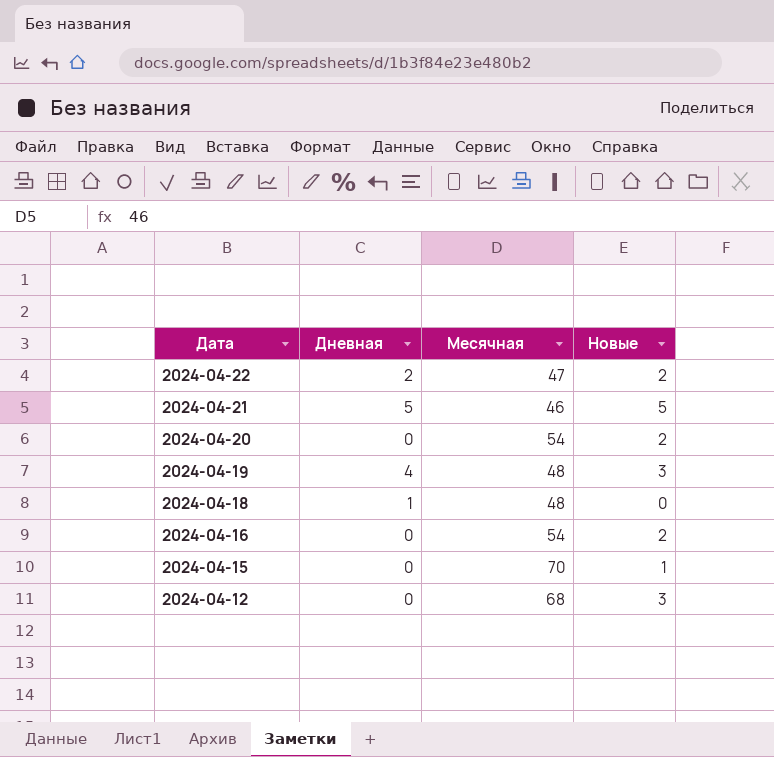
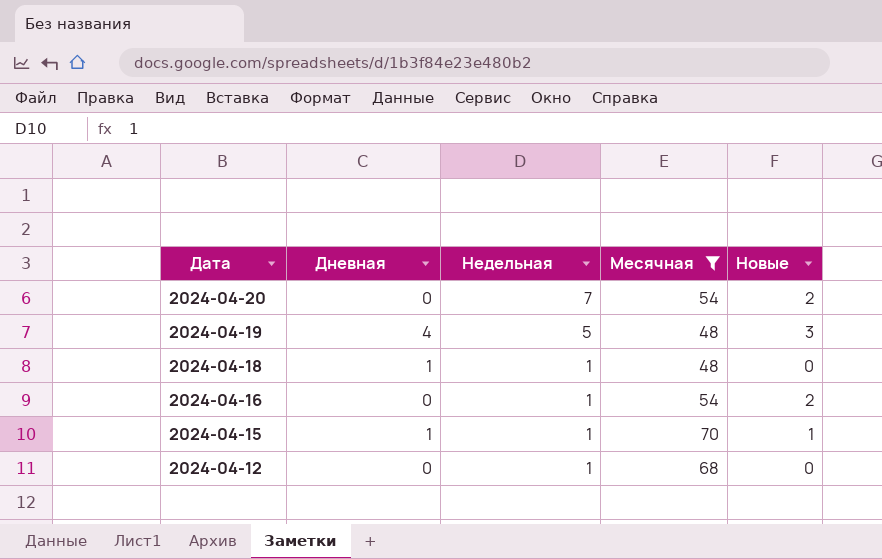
filter: none -> Месячная >= 48
column Недельная | position: none -> 3
2024-04-15 | Дневная: 0 -> 1
2024-04-12 | Новые: 3 -> 0

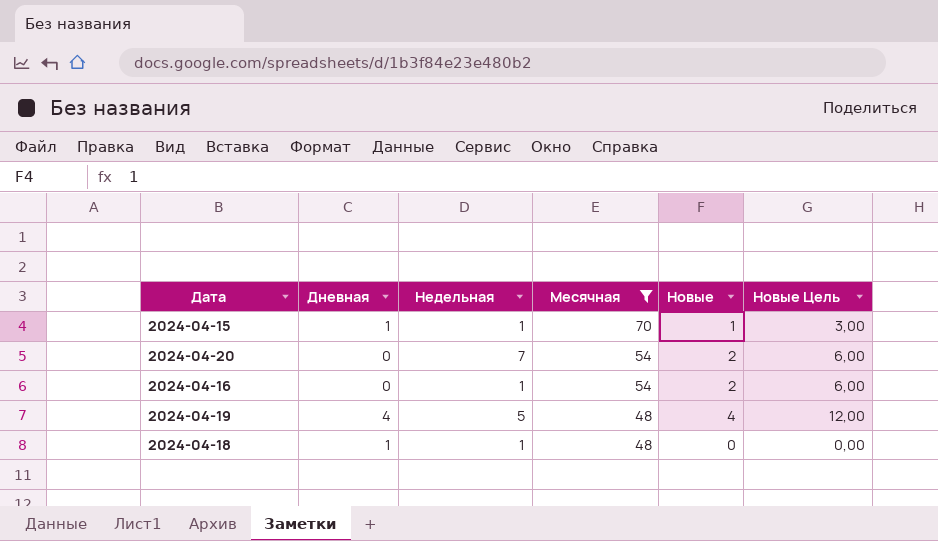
row order: Дата descending -> Месячная descending
column Новые Цель | formula: none -> [Новые] * 3
row 2024-04-12: 0 | 1 | 68 | 0 -> none
2024-04-19 | Новые: 3 -> 4

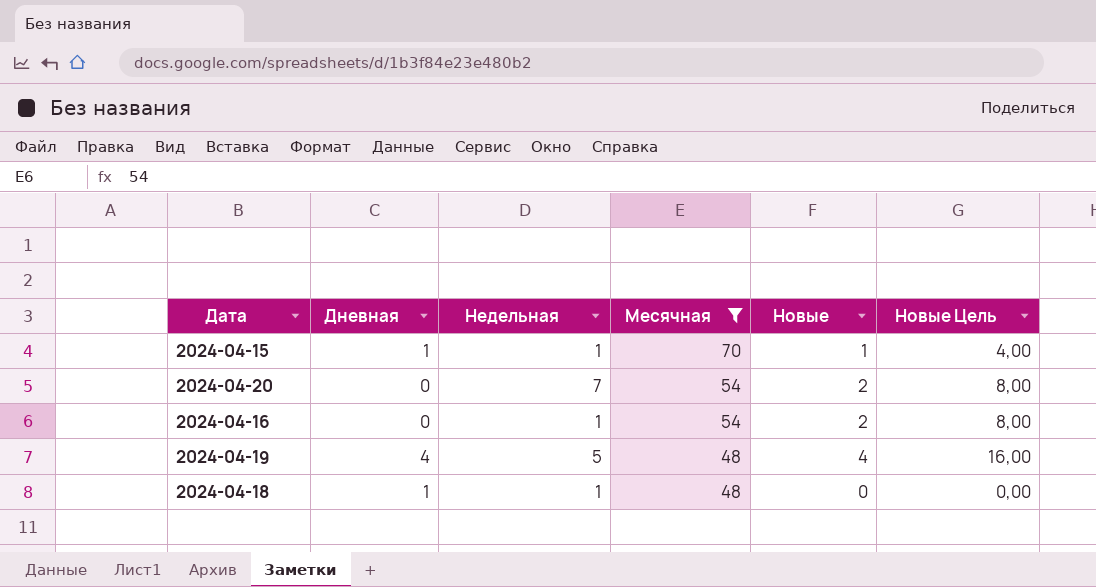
column Новые Цель | formula: [Новые] * 3 -> [Новые] * 4

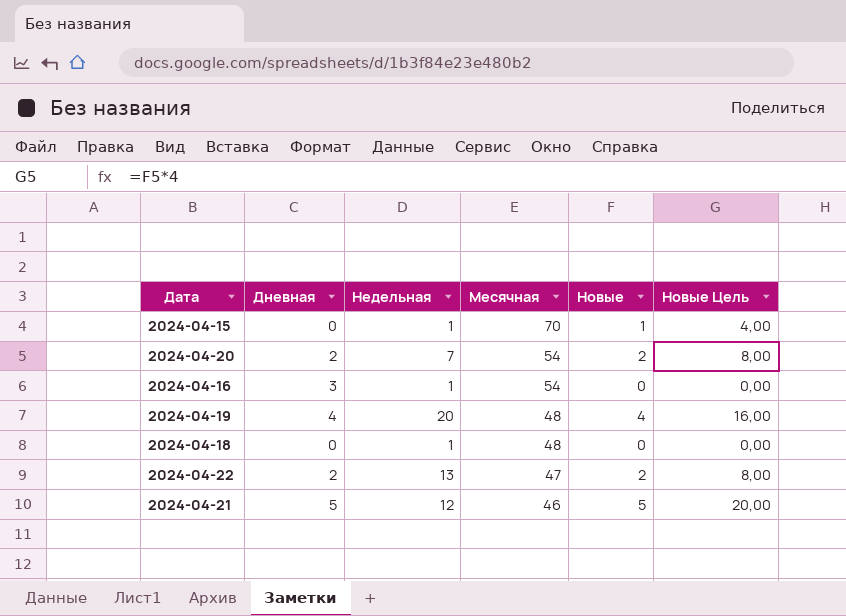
filter: Месячная >= 48 -> none
2024-04-15 | Дневная: 1 -> 0
2024-04-20 | Дневная: 0 -> 2
2024-04-16 | Дневная: 0 -> 3
2024-04-16 | Новые: 2 -> 0
2024-04-16 | Новые Цель: 8,00 -> 0,00
2024-04-19 | Недельная: 5 -> 20
2024-04-18 | Дневная: 1 -> 0

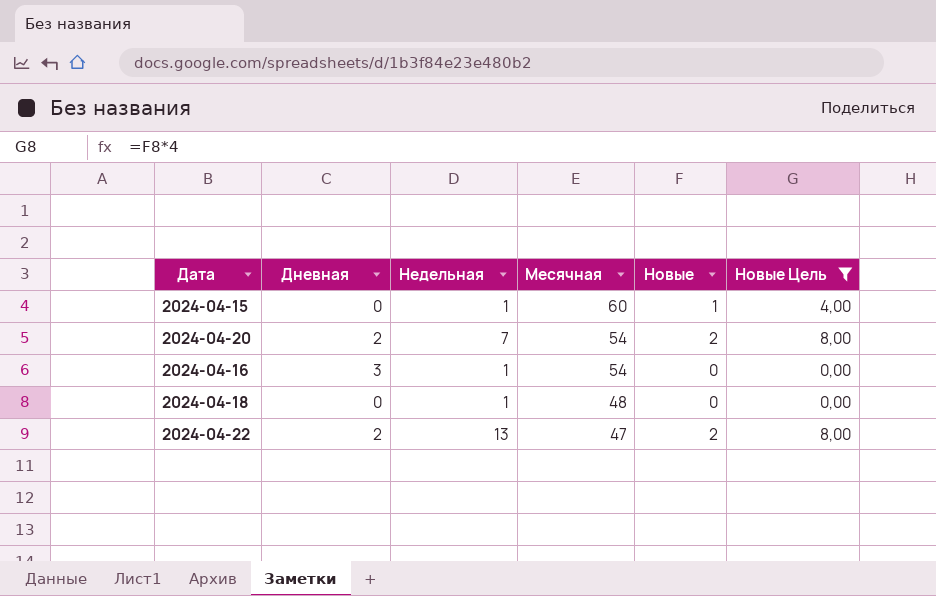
filter: none -> Новые Цель <= 8,00
2024-04-15 | Месячная: 70 -> 60

